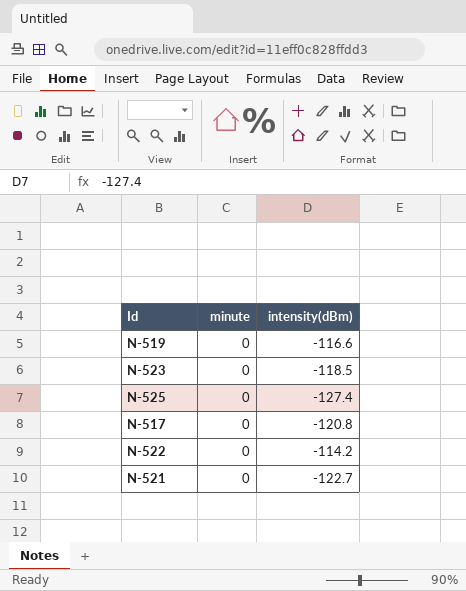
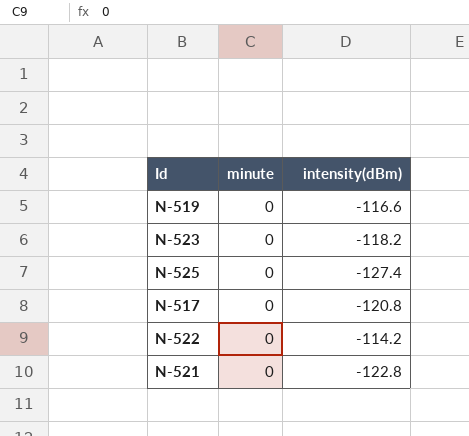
N-523 | intensity(dBm): -118.5 -> -118.2
N-521 | intensity(dBm): -122.7 -> -122.8

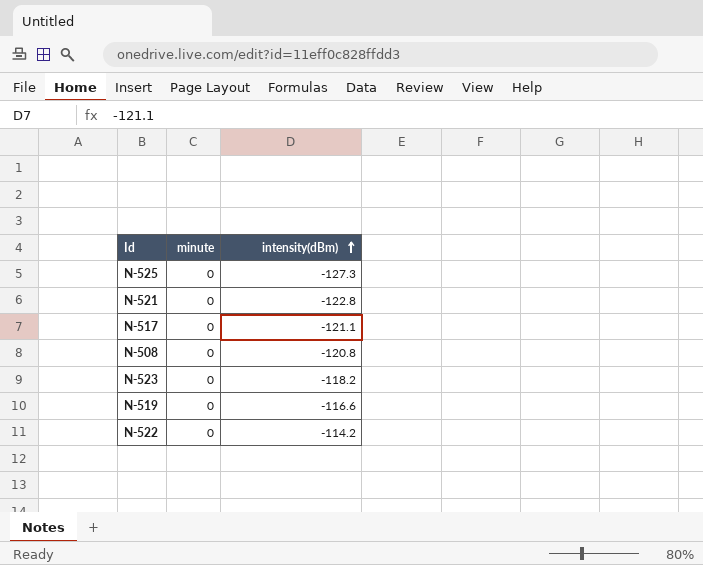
row order: none -> intensity(dBm) ascending
N-525 | intensity(dBm): -127.4 -> -127.3
N-517 | intensity(dBm): -120.8 -> -121.1
row N-508: none -> 0 | -120.8

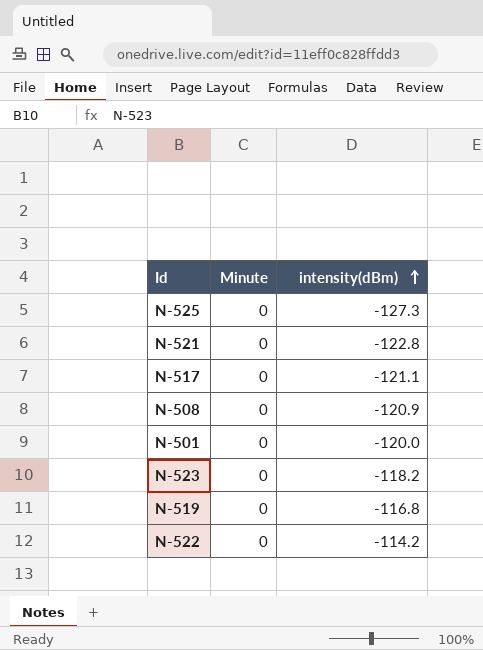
column name: minute -> Minute
N-508 | intensity(dBm): -120.8 -> -120.9
row N-501: none -> 0 | -120.0
N-519 | intensity(dBm): -116.6 -> -116.8

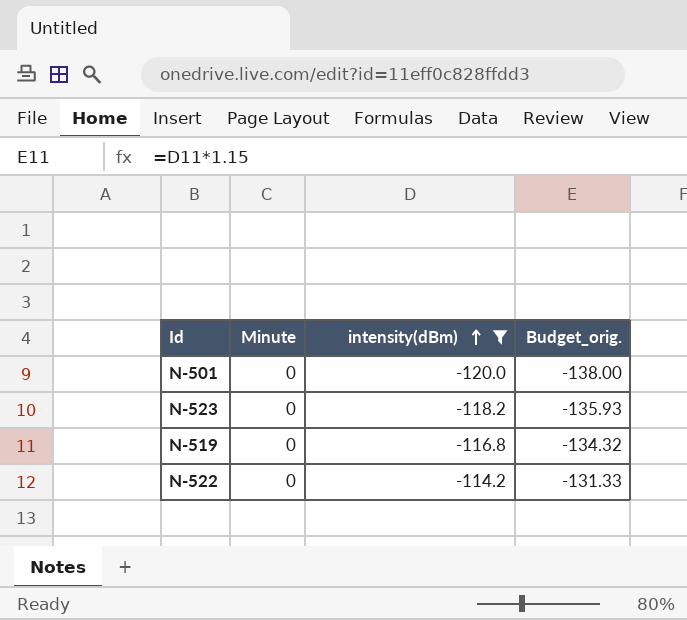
filter: none -> intensity(dBm) >= -120.0
column Budget_orig. | formula: none -> [intensity(dBm)] * 1.15

